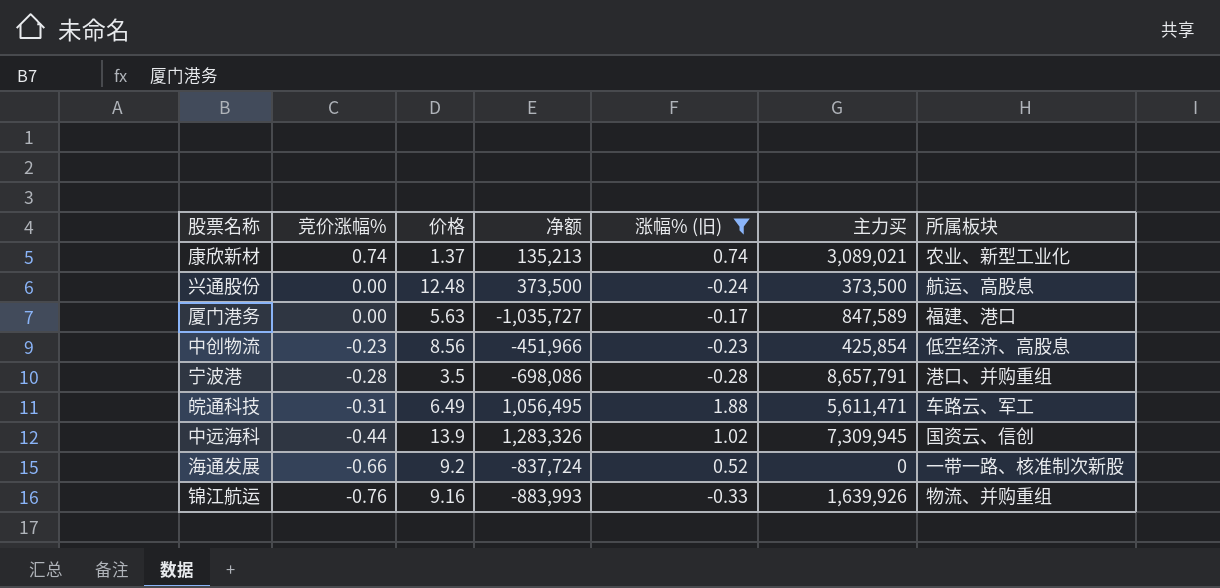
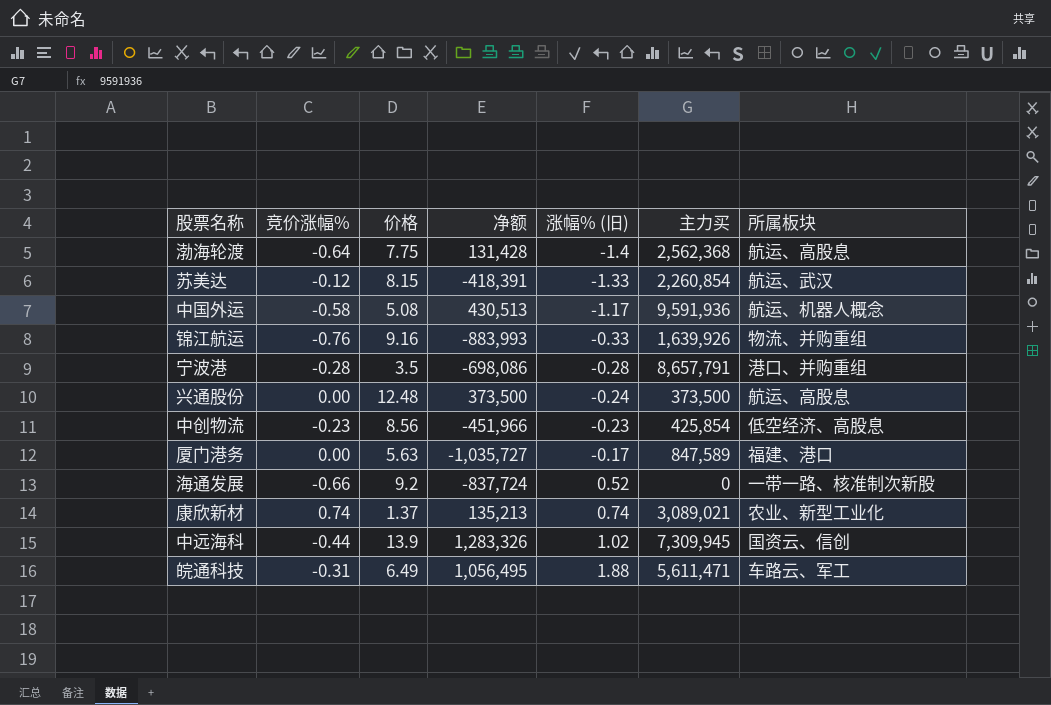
filter: 涨幅% (旧) >= -0.33 -> none
row order: 竞价涨幅% descending -> 涨幅% (旧) ascending

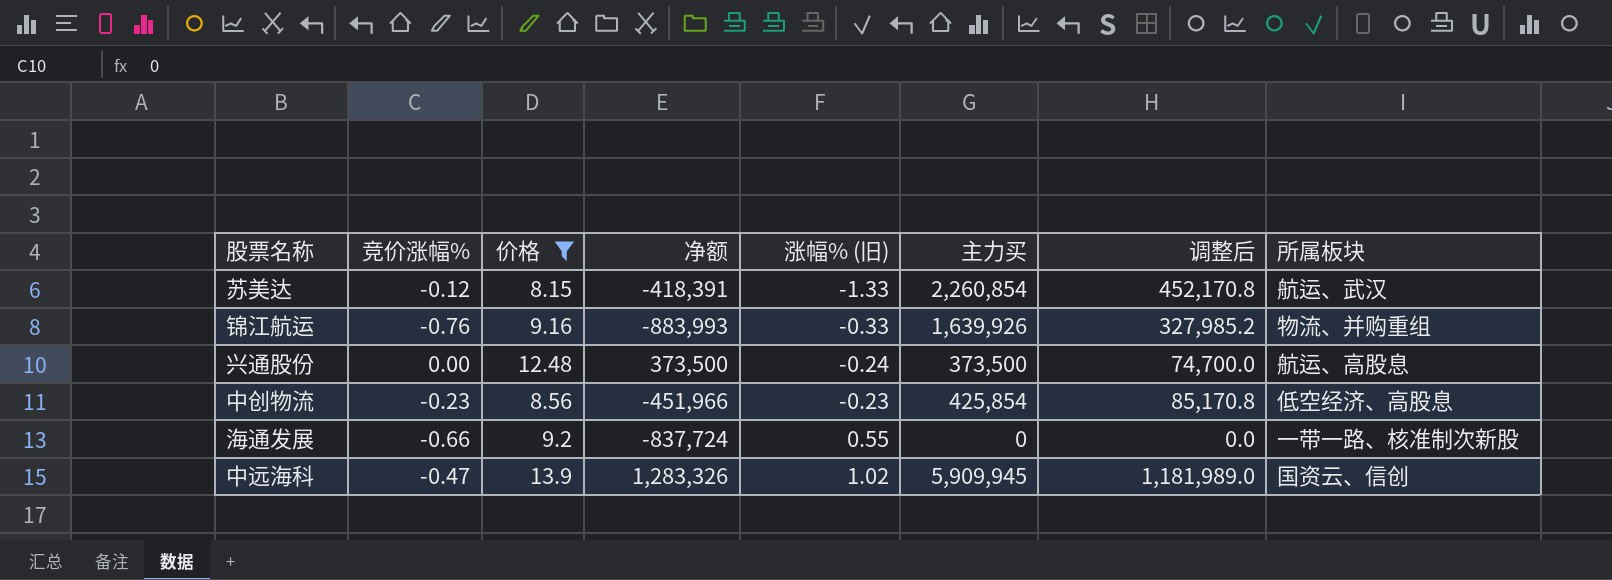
filter: none -> 价格 >= 8.15
column 调整后 | formula: none -> [主力买] * 0.2
海通发展 | 涨幅% (旧): 0.52 -> 0.55
中远海科 | 竞价涨幅%: -0.44 -> -0.47
中远海科 | 主力买: 7,309,945 -> 5,909,945

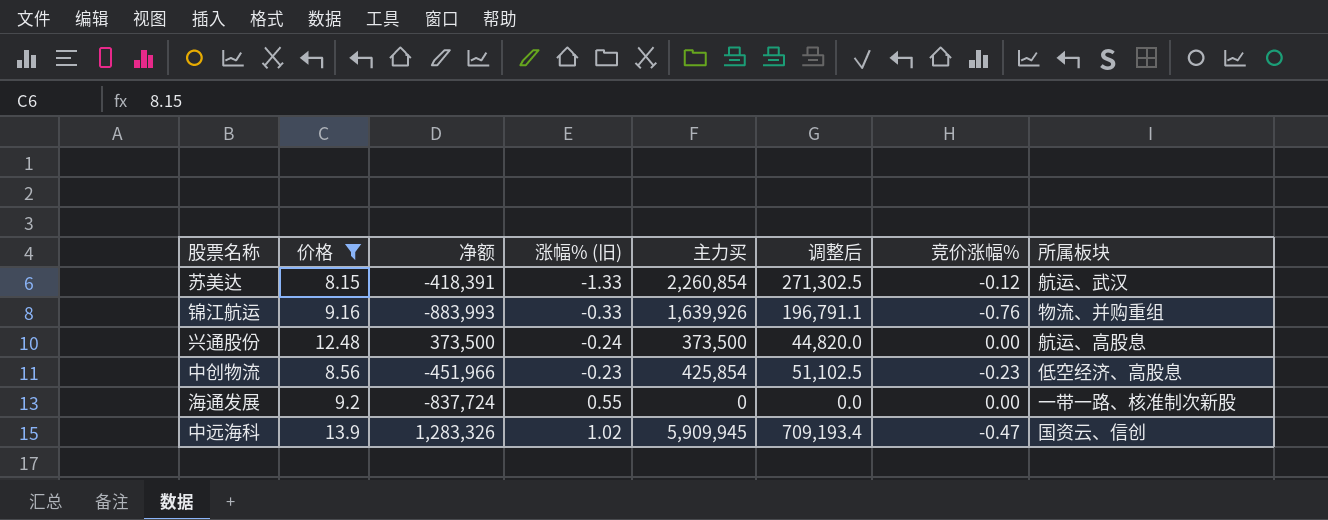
column 调整后 | formula: [主力买] * 0.2 -> [主力买] * 0.12
column 竞价涨幅% | position: 2 -> 7
海通发展 | 竞价涨幅%: -0.66 -> 0.00

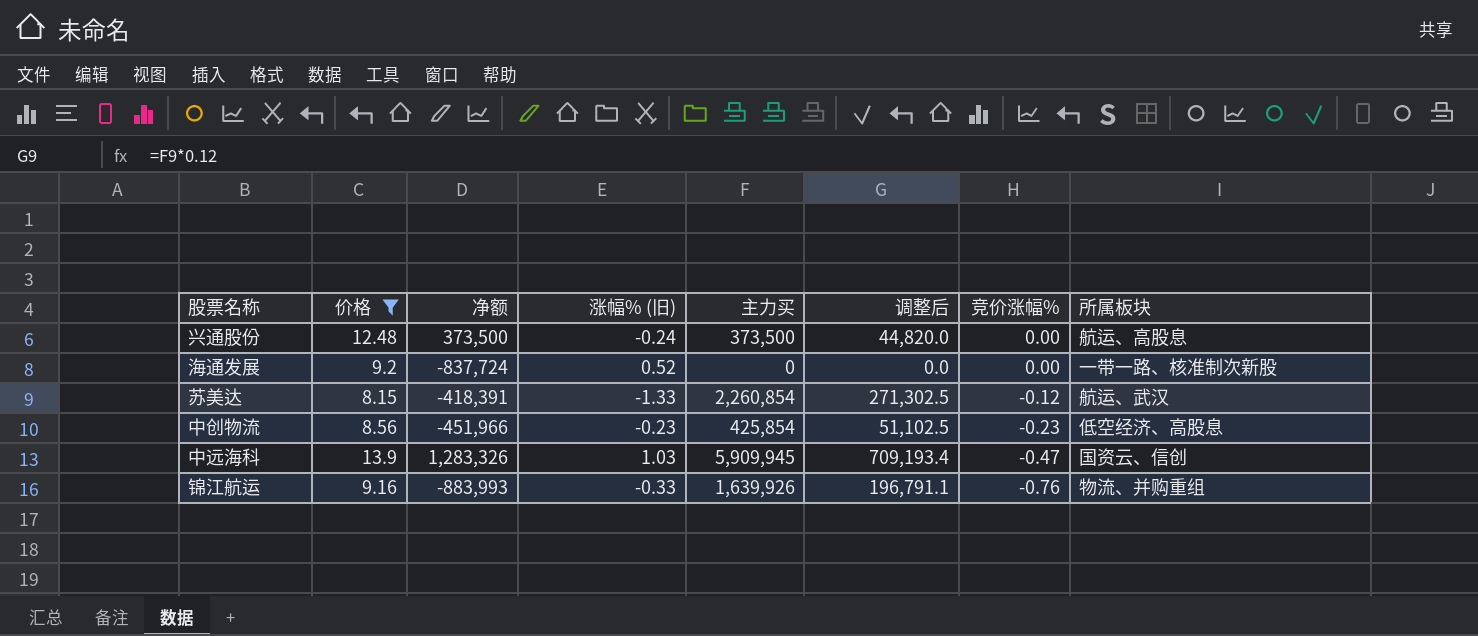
row order: 涨幅% (旧) ascending -> 竞价涨幅% descending
海通发展 | 涨幅% (旧): 0.55 -> 0.52
中远海科 | 涨幅% (旧): 1.02 -> 1.03

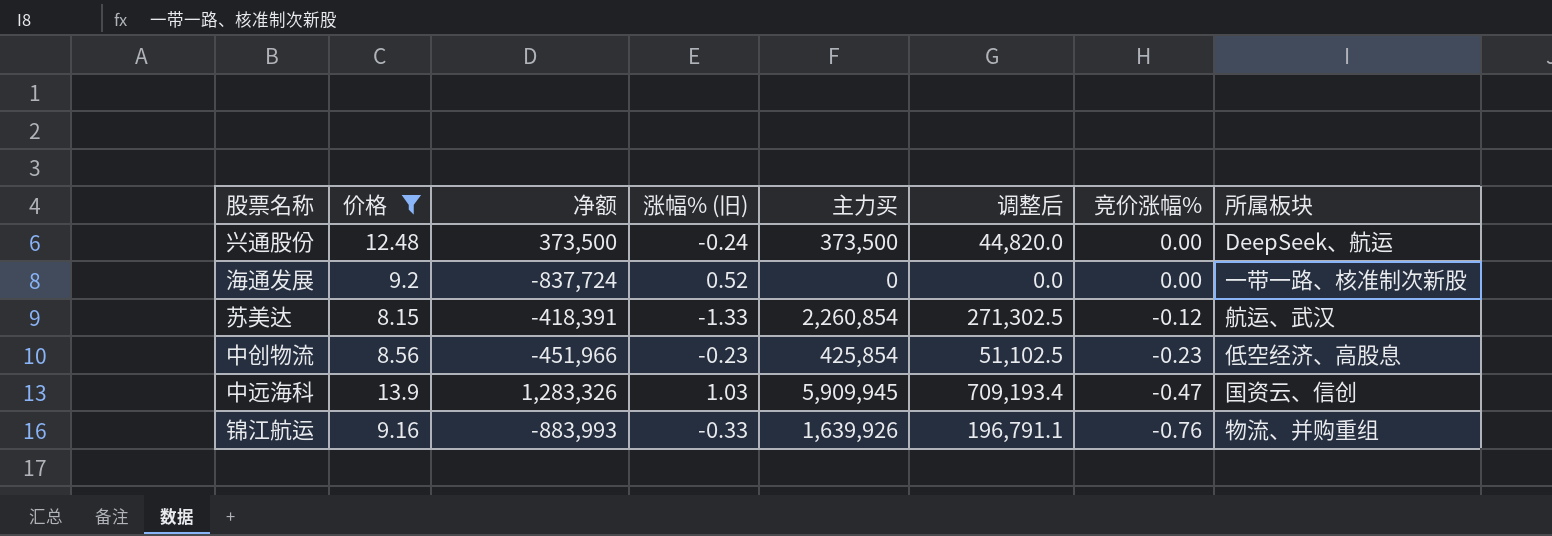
兴通股份 | 所属板块: 航运、高股息 -> DeepSeek、航运

